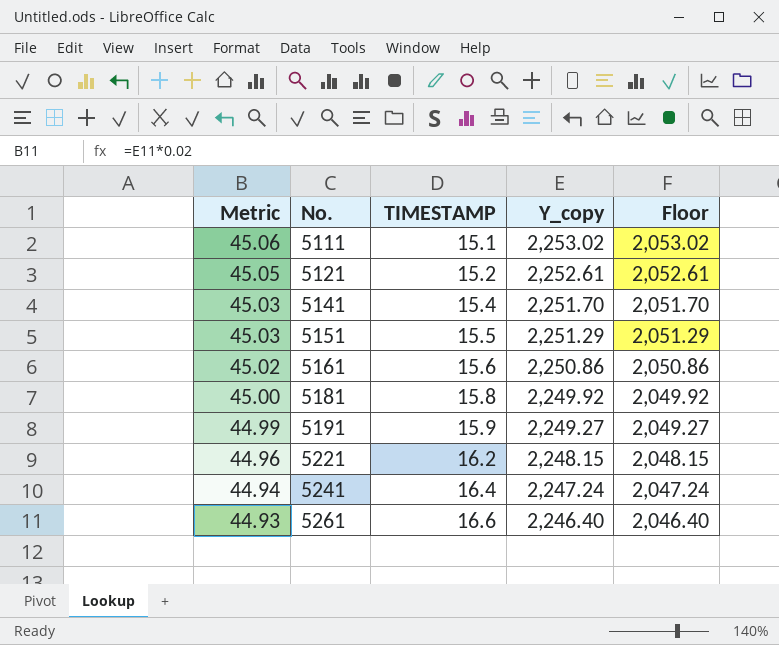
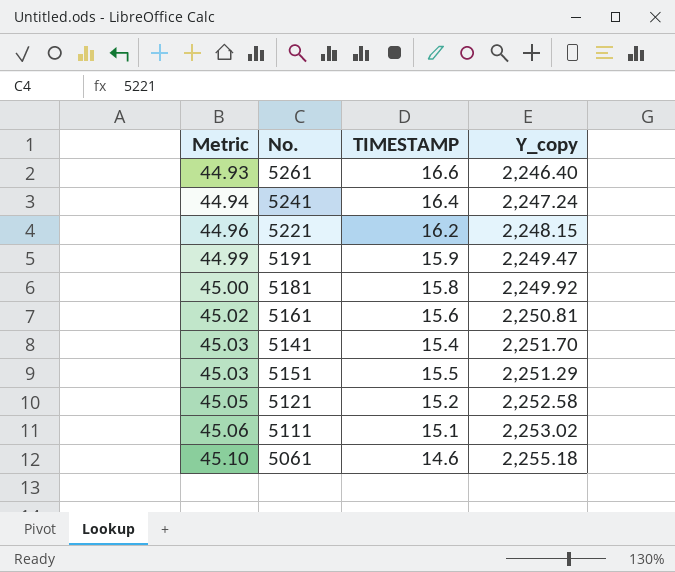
row order: Metric descending -> Metric ascending
column Floor | formula: [Y_copy] - 200 -> none
5191 | Y_copy: 2,249.27 -> 2,249.47
5161 | Y_copy: 2,250.86 -> 2,250.81
5121 | Y_copy: 2,252.61 -> 2,252.58
row 5061: none -> 45.10 | 14.6 | 2,255.18

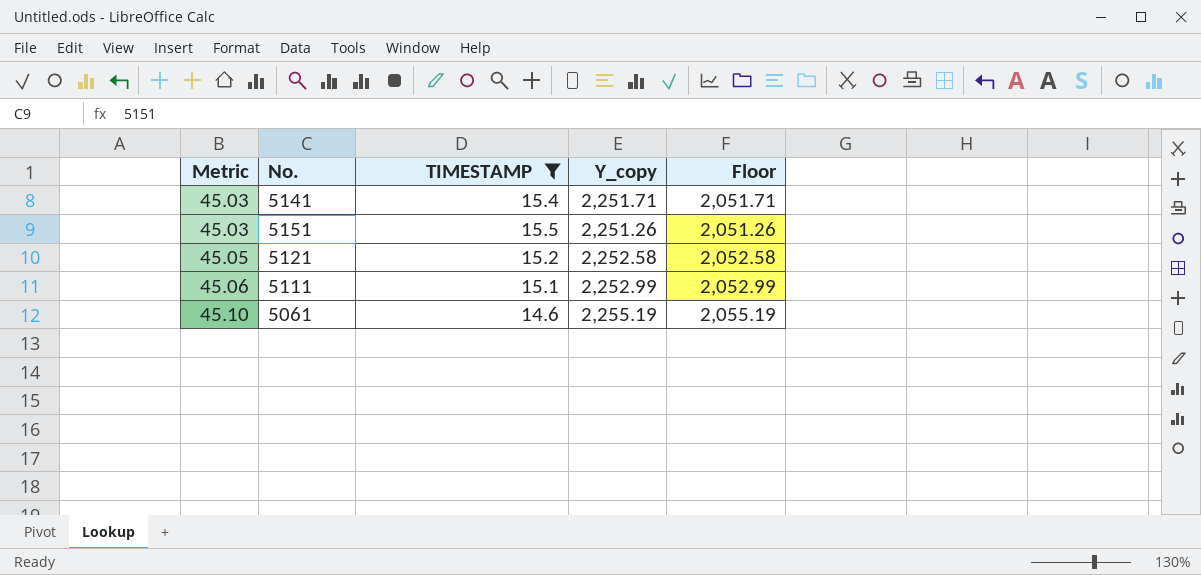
filter: none -> TIMESTAMP <= 15.5
column Floor | formula: none -> [Y_copy] - 200
5141 | Y_copy: 2,251.70 -> 2,251.71
5151 | Y_copy: 2,251.29 -> 2,251.26
5111 | Y_copy: 2,253.02 -> 2,252.99
5061 | Y_copy: 2,255.18 -> 2,255.19

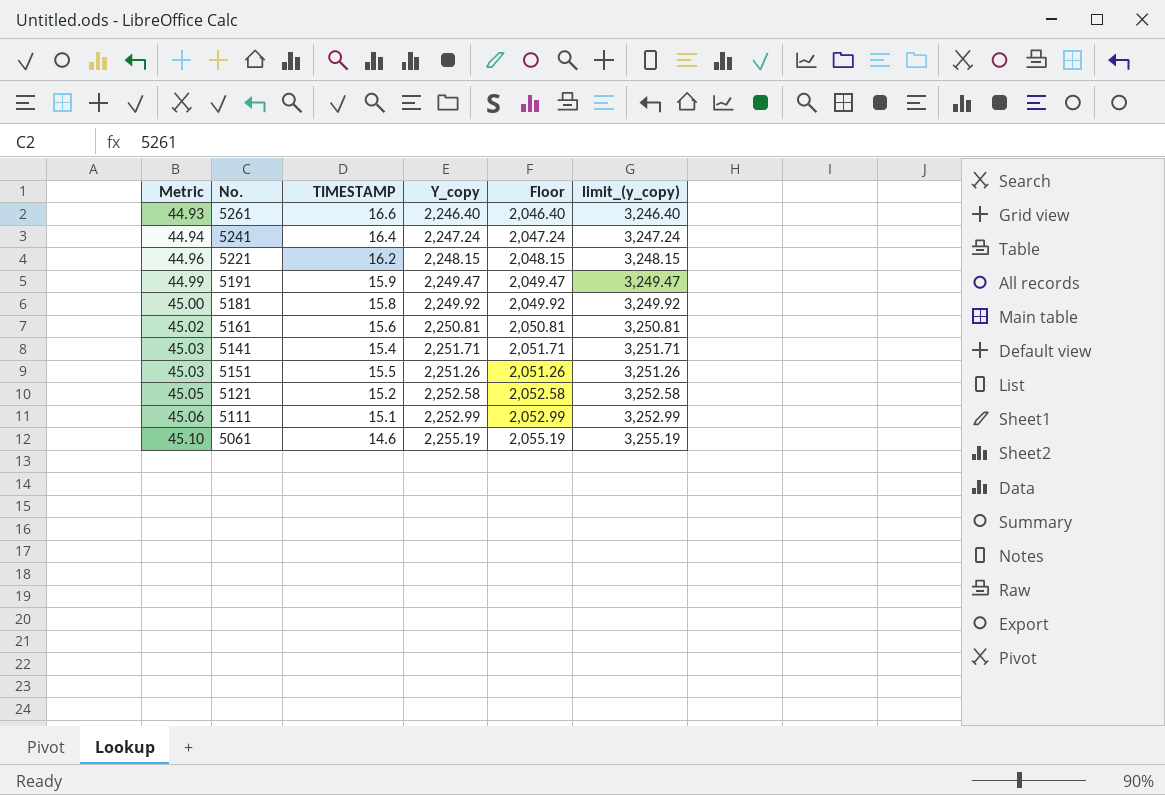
filter: TIMESTAMP <= 15.5 -> none
column limit_(y_copy) | formula: none -> [Y_copy] + 1000

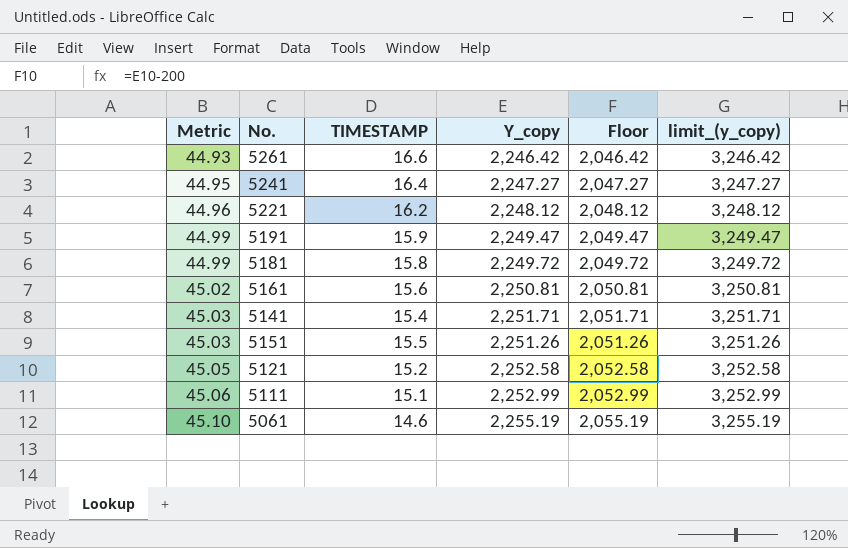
5261 | Y_copy: 2,246.40 -> 2,246.42
5261 | Floor: 2,046.40 -> 2,046.42
5261 | limit_(y_copy): 3,246.40 -> 3,246.42
5241 | Metric: 44.94 -> 44.95
5241 | Y_copy: 2,247.24 -> 2,247.27
5241 | Floor: 2,047.24 -> 2,047.27
5241 | limit_(y_copy): 3,247.24 -> 3,247.27
5221 | Y_copy: 2,248.15 -> 2,248.12
5221 | Floor: 2,048.15 -> 2,048.12
5221 | limit_(y_copy): 3,248.15 -> 3,248.12
5181 | Metric: 45.00 -> 44.99
5181 | Y_copy: 2,249.92 -> 2,249.72
5181 | Floor: 2,049.92 -> 2,049.72
5181 | limit_(y_copy): 3,249.92 -> 3,249.72

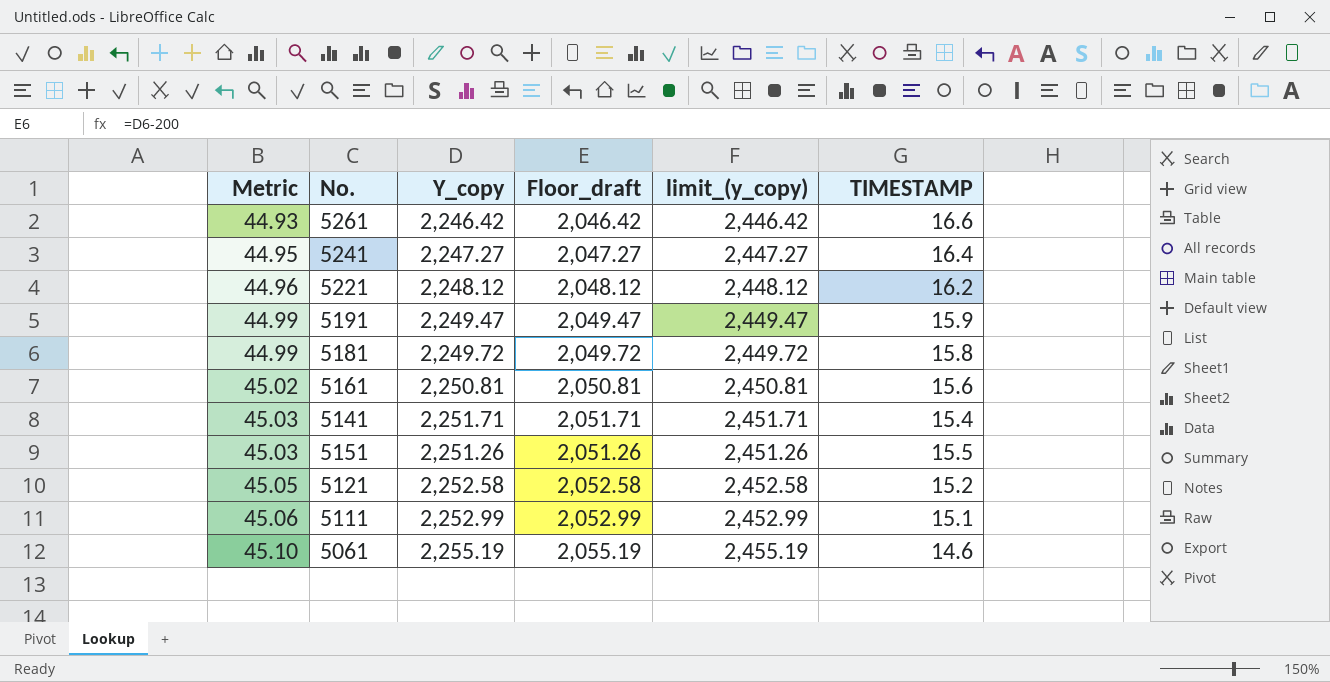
column name: Floor -> Floor_draft
column limit_(y_copy) | formula: [Y_copy] + 1000 -> [Y_copy] + 200
column TIMESTAMP | position: 3 -> 6

